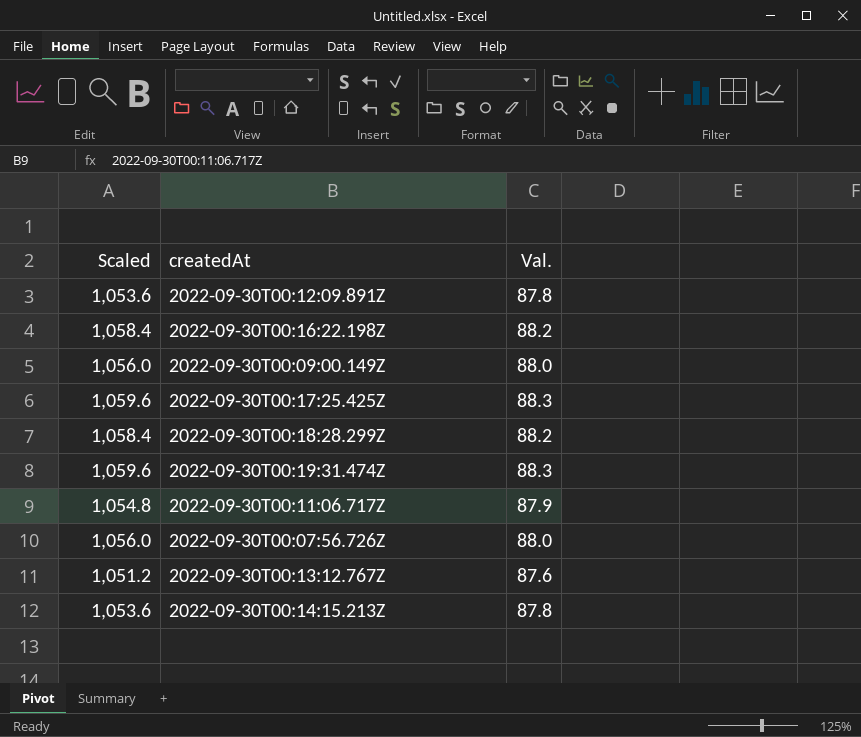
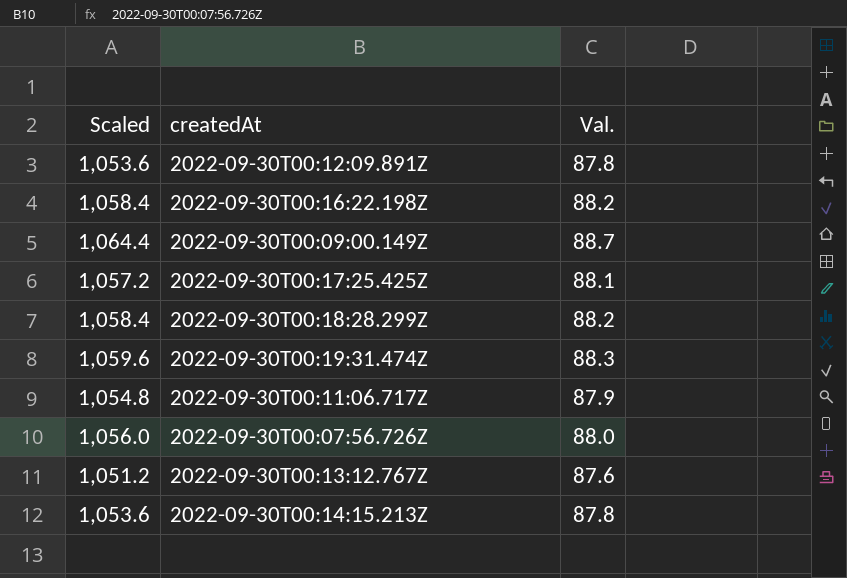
2022-09-30T00:09:00.149Z | Scaled: 1,056.0 -> 1,064.4
2022-09-30T00:09:00.149Z | Val.: 88.0 -> 88.7
2022-09-30T00:17:25.425Z | Scaled: 1,059.6 -> 1,057.2
2022-09-30T00:17:25.425Z | Val.: 88.3 -> 88.1

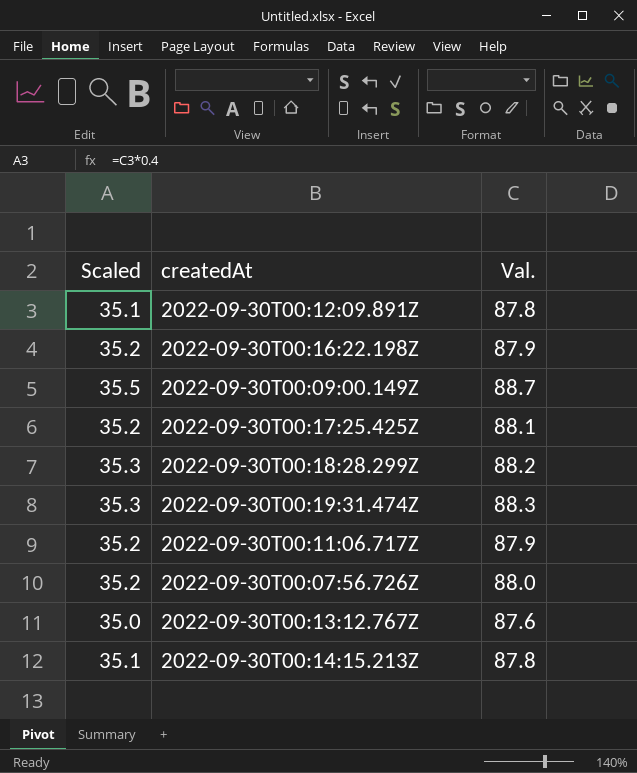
column Scaled | formula: [Val.] * 12 -> [Val.] * 0.4
2022-09-30T00:16:22.198Z | Val.: 88.2 -> 87.9

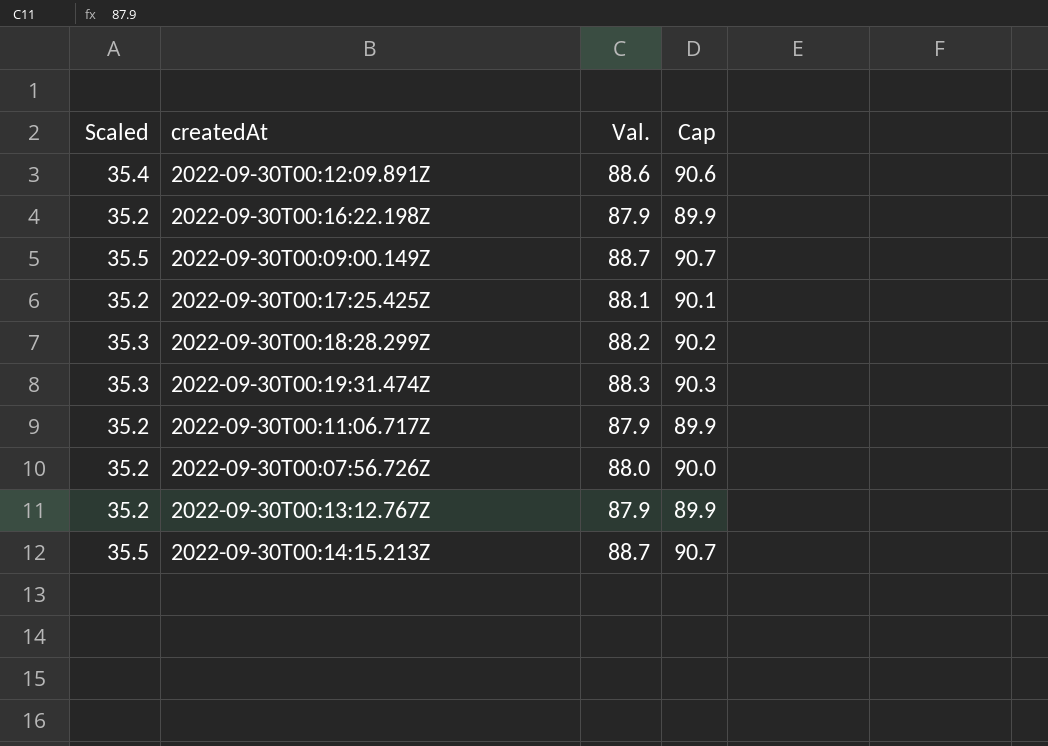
column Cap | formula: none -> [Val.] + 2
2022-09-30T00:12:09.891Z | Scaled: 35.1 -> 35.4
2022-09-30T00:12:09.891Z | Val.: 87.8 -> 88.6
2022-09-30T00:13:12.767Z | Scaled: 35.0 -> 35.2
2022-09-30T00:13:12.767Z | Val.: 87.6 -> 87.9
2022-09-30T00:14:15.213Z | Scaled: 35.1 -> 35.5
2022-09-30T00:14:15.213Z | Val.: 87.8 -> 88.7

